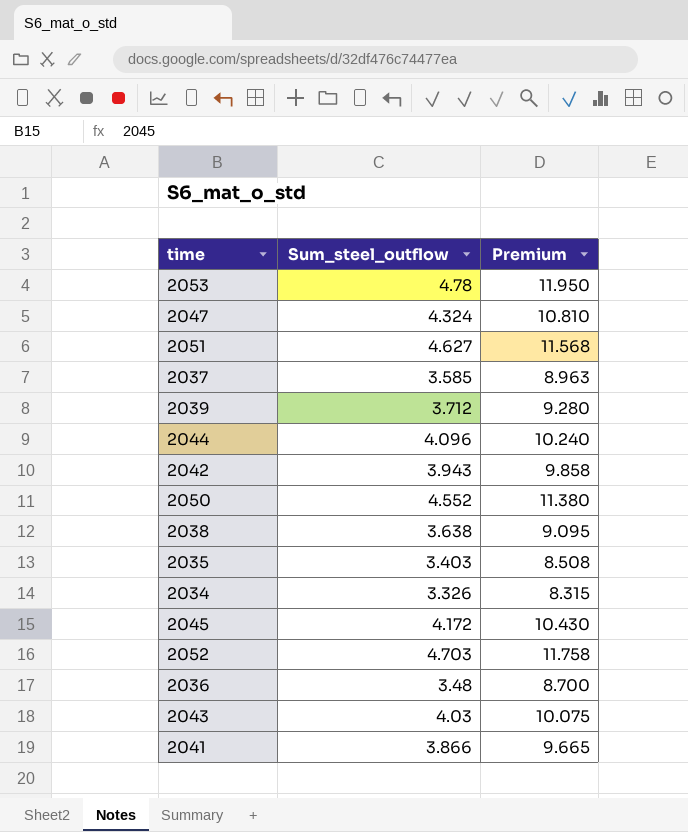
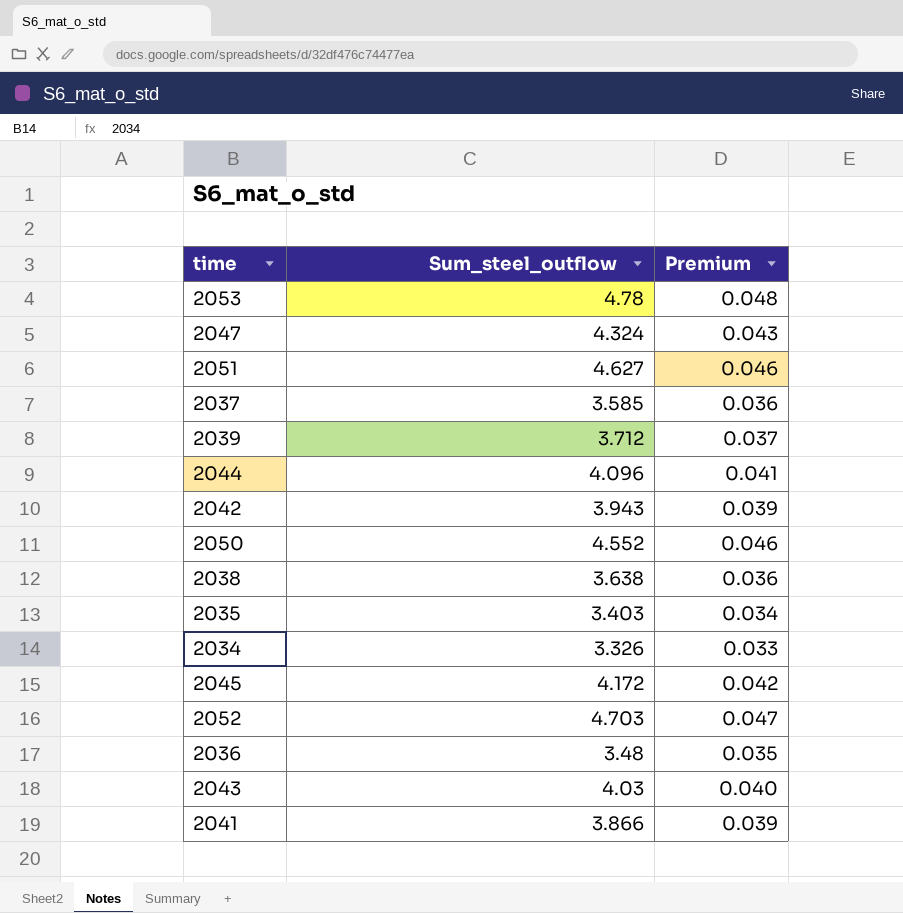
column Premium | formula: [Sum_steel_outflow] * 2.5 -> [Sum_steel_outflow] * 0.01

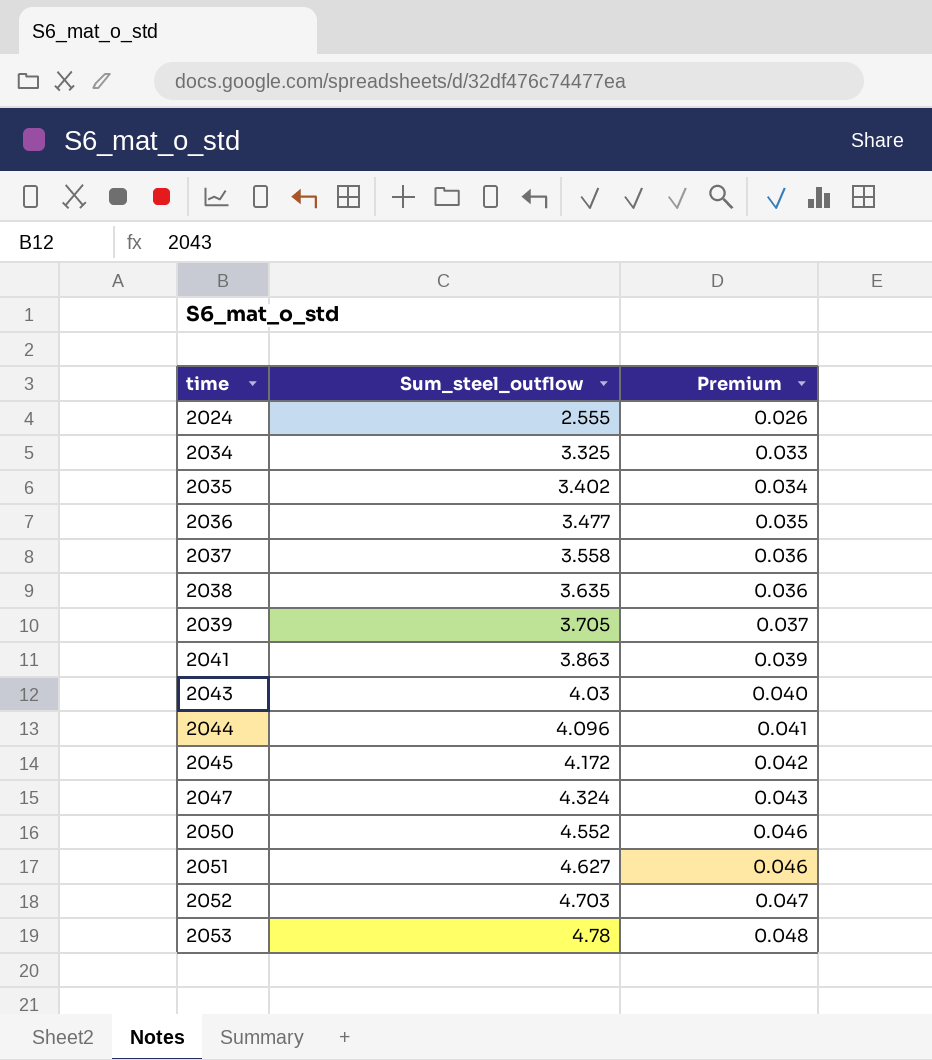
row order: none -> time ascending
row 2042: 3.943 | 0.039 -> none
row 2024: none -> 2.555 | 0.026
2034 | Sum_steel_outflow: 3.326 -> 3.325
2035 | Sum_steel_outflow: 3.403 -> 3.402
2036 | Sum_steel_outflow: 3.48 -> 3.477
2037 | Sum_steel_outflow: 3.585 -> 3.558
2038 | Sum_steel_outflow: 3.638 -> 3.635
2039 | Sum_steel_outflow: 3.712 -> 3.705
2041 | Sum_steel_outflow: 3.866 -> 3.863

